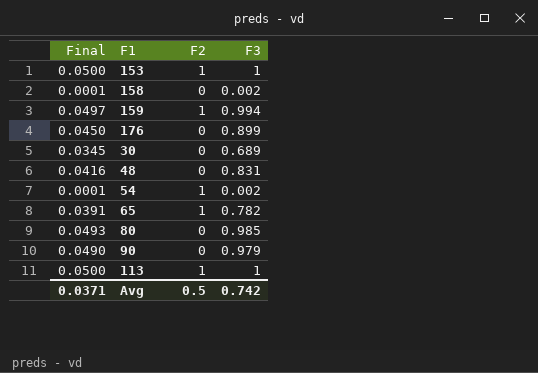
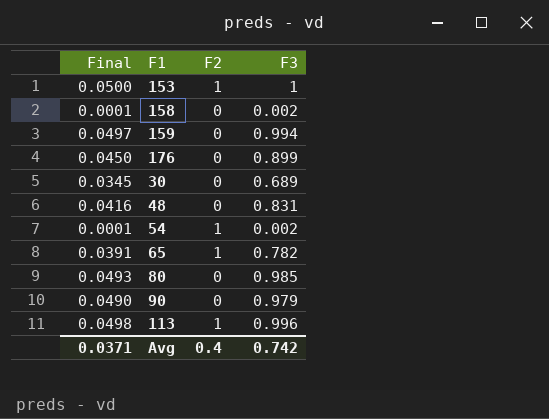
159 | F2: 1 -> 0
113 | Final: 0.0500 -> 0.0498
113 | F3: 1 -> 0.996
Avg | F2: 0.5 -> 0.4

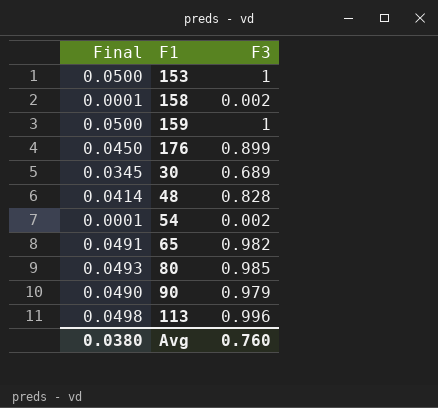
column F2 | position: 3 -> none
159 | Final: 0.0497 -> 0.0500
159 | F3: 0.994 -> 1
48 | Final: 0.0416 -> 0.0414
48 | F3: 0.831 -> 0.828
65 | Final: 0.0391 -> 0.0491
65 | F3: 0.782 -> 0.982
Avg | Final: 0.0371 -> 0.0380
Avg | F3: 0.742 -> 0.760

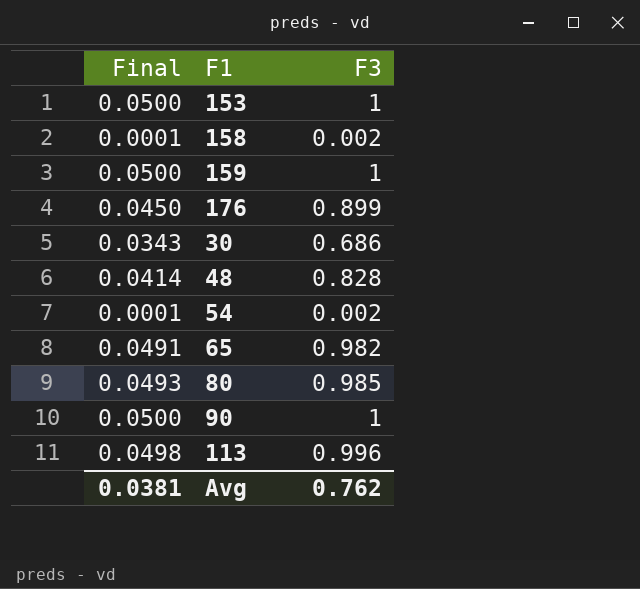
30 | Final: 0.0345 -> 0.0343
30 | F3: 0.689 -> 0.686
90 | Final: 0.0490 -> 0.0500
90 | F3: 0.979 -> 1
Avg | Final: 0.0380 -> 0.0381
Avg | F3: 0.760 -> 0.762

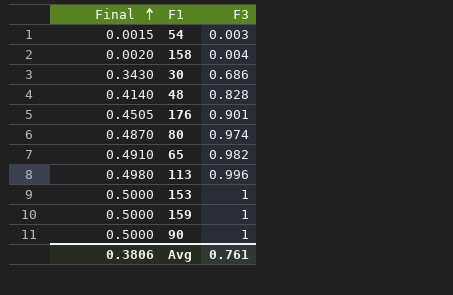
row order: none -> Final ascending
column Final | formula: [F3] * 0.05 -> [F3] * 0.5
54 | F3: 0.002 -> 0.003
158 | F3: 0.002 -> 0.004
176 | F3: 0.899 -> 0.901
80 | F3: 0.985 -> 0.974
Avg | Final: 0.0381 -> 0.3806
Avg | F3: 0.762 -> 0.761

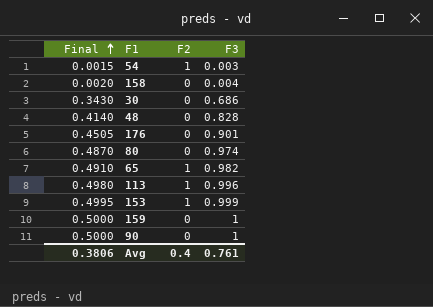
column F2 | position: none -> 3
153 | Final: 0.5000 -> 0.4995
153 | F3: 1 -> 0.999

